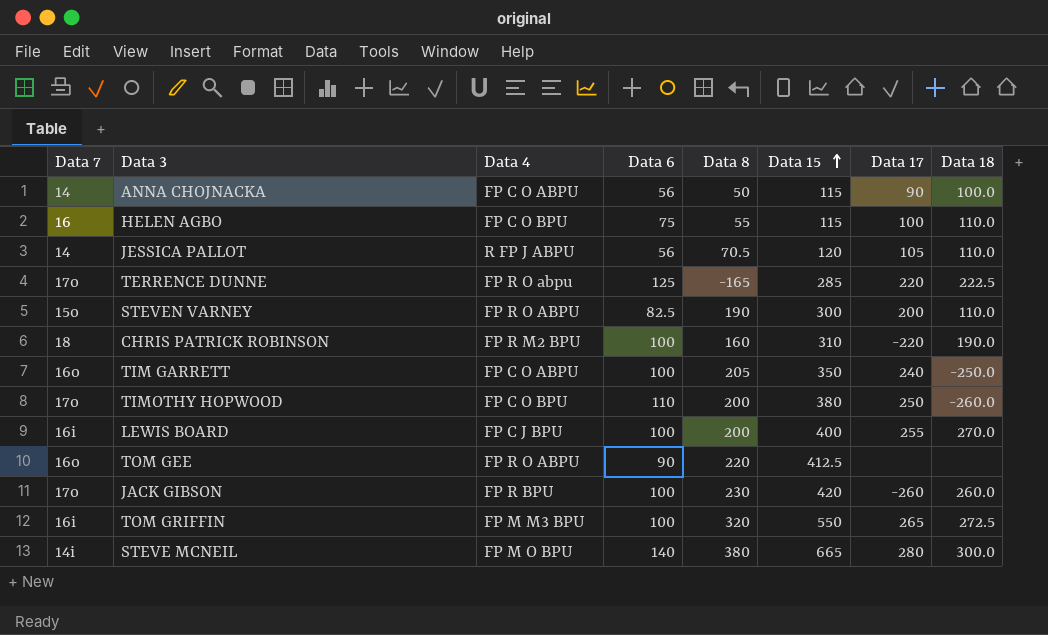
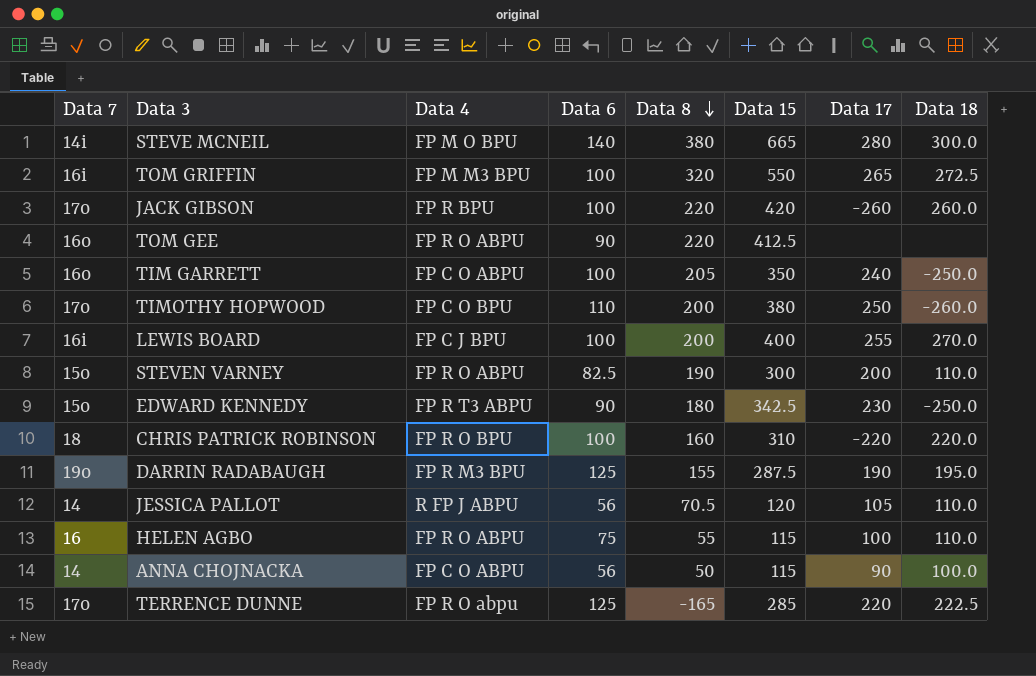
row order: Data 15 ascending -> Data 8 descending
JACK GIBSON | Data 8: 230 -> 220
row EDWARD KENNEDY: none -> 15o | FP R T3 ABPU | 90 | 180 | 342.5 | 230 | -250.0
CHRIS PATRICK ROBINSON | Data 4: FP R M2 BPU -> FP R O BPU
CHRIS PATRICK ROBINSON | Data 18: 190.0 -> 220.0
row DARRIN RADABAUGH: none -> 19o | FP R M3 BPU | 125 | 155 | 287.5 | 190 | 195.0
HELEN AGBO | Data 4: FP C O BPU -> FP R O ABPU

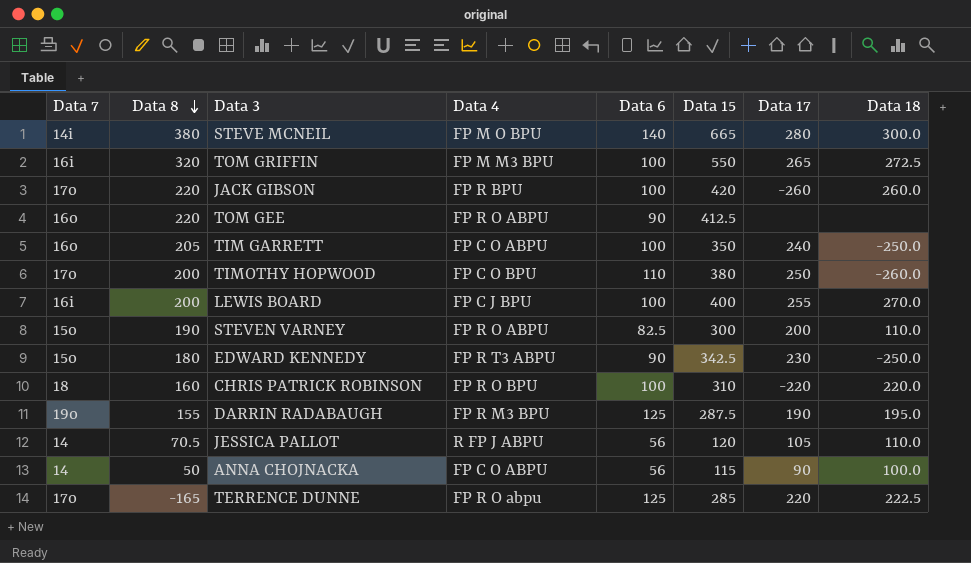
column Data 8 | position: 5 -> 2
row HELEN AGBO: 16 | FP R O ABPU | 75 | 55 | 115 | 100 | 110.0 -> none

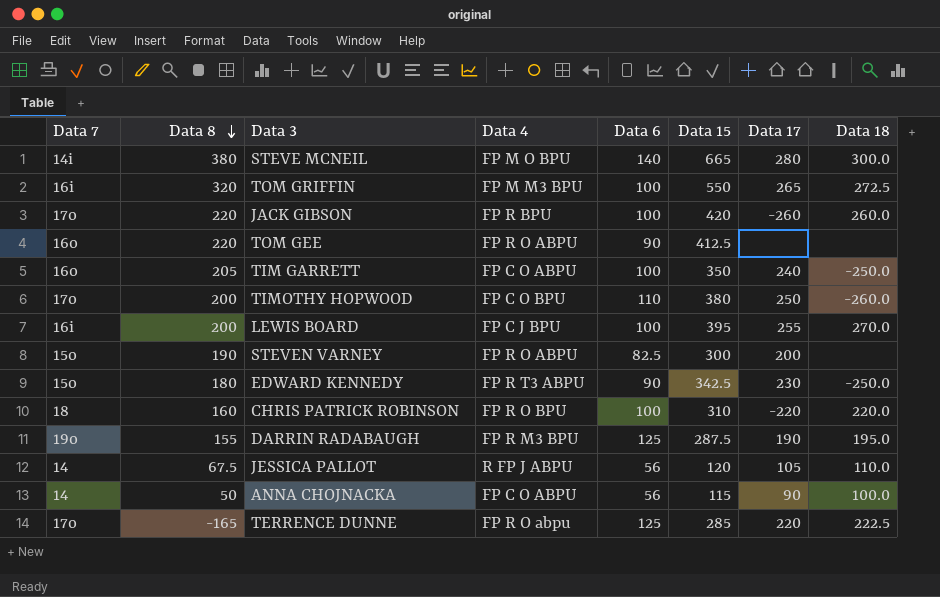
LEWIS BOARD | Data 15: 400 -> 395
STEVEN VARNEY | Data 18: 110.0 -> none
JESSICA PALLOT | Data 8: 70.5 -> 67.5

